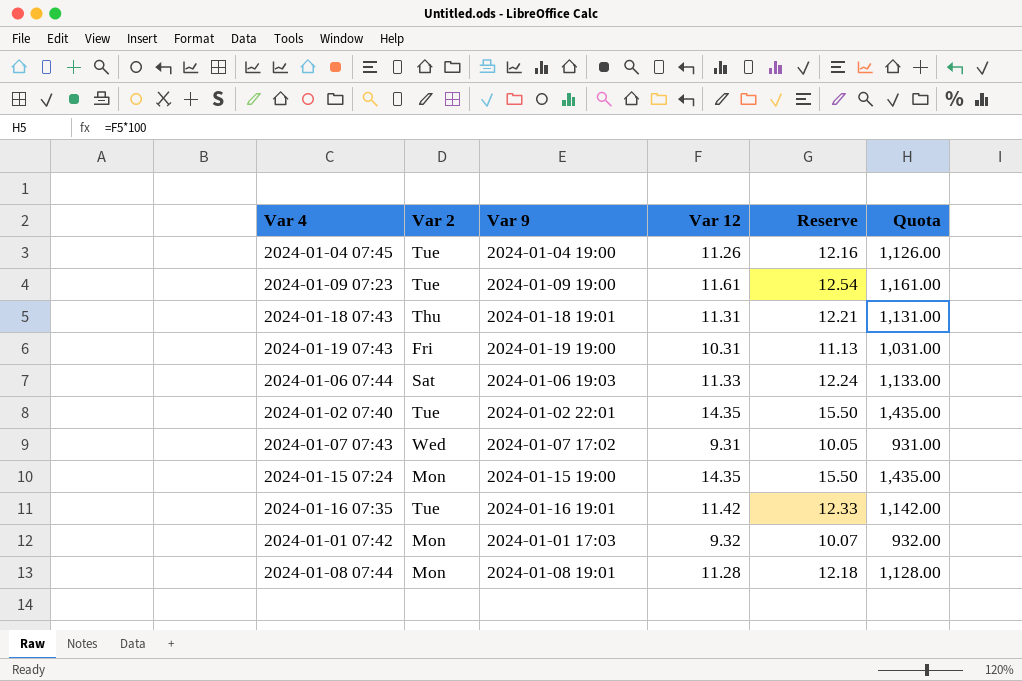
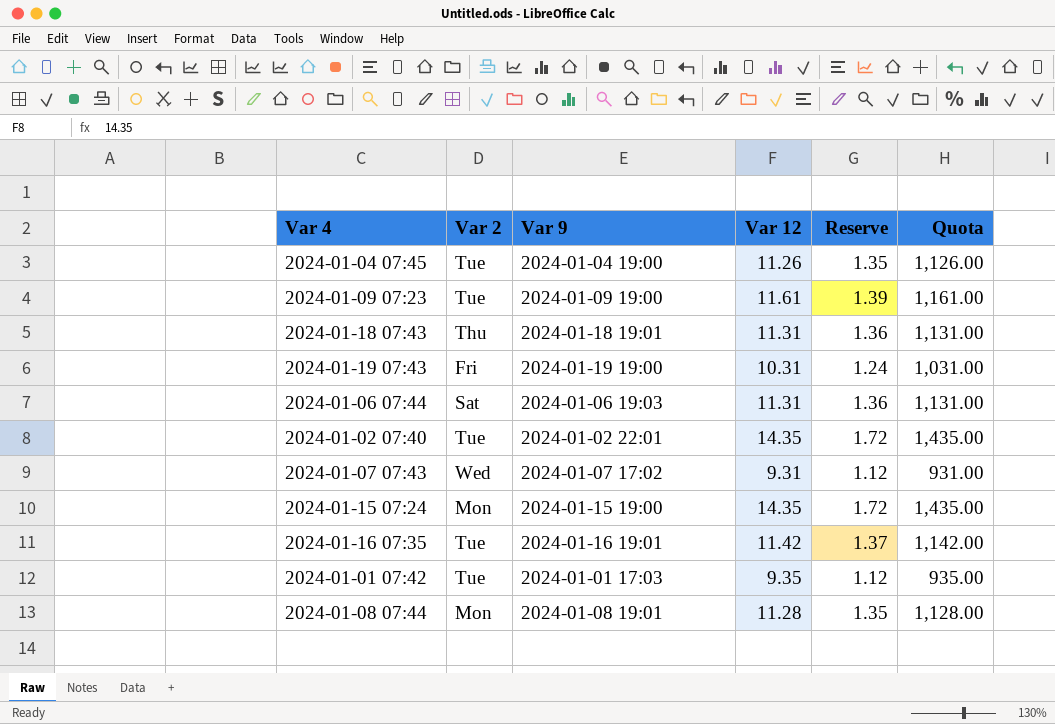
column Reserve | formula: [Var 12] * 1.08 -> [Var 12] * 0.12
2024-01-06 07:44 | Var 12: 11.33 -> 11.31
2024-01-06 07:44 | Quota: 1,133.00 -> 1,131.00
2024-01-01 07:42 | Var 2: Mon -> Tue
2024-01-01 07:42 | Var 12: 9.32 -> 9.35
2024-01-01 07:42 | Quota: 932.00 -> 935.00

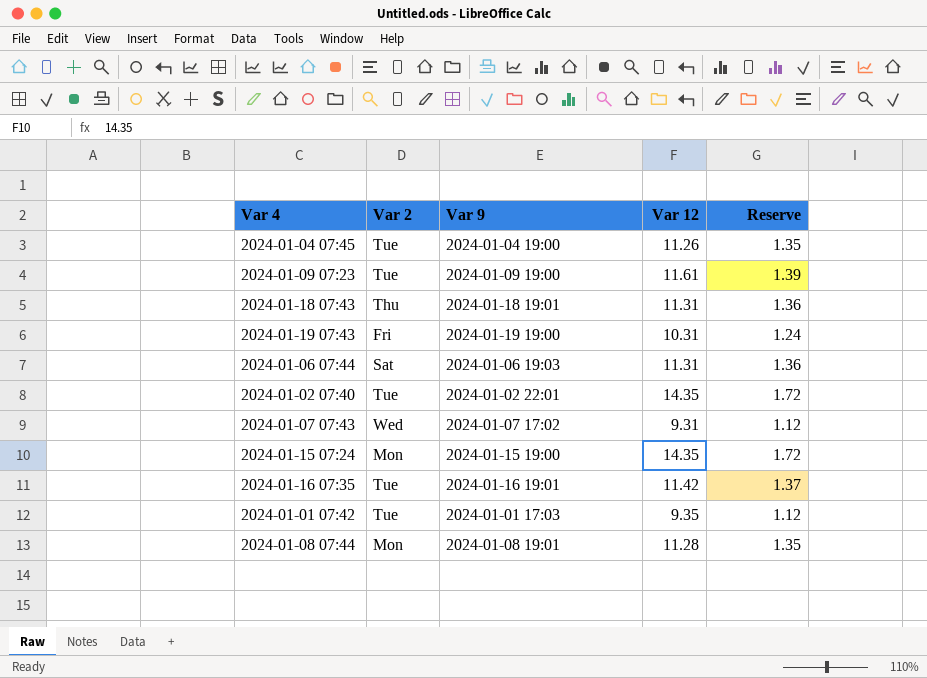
column Quota | formula: [Var 12] * 100 -> none

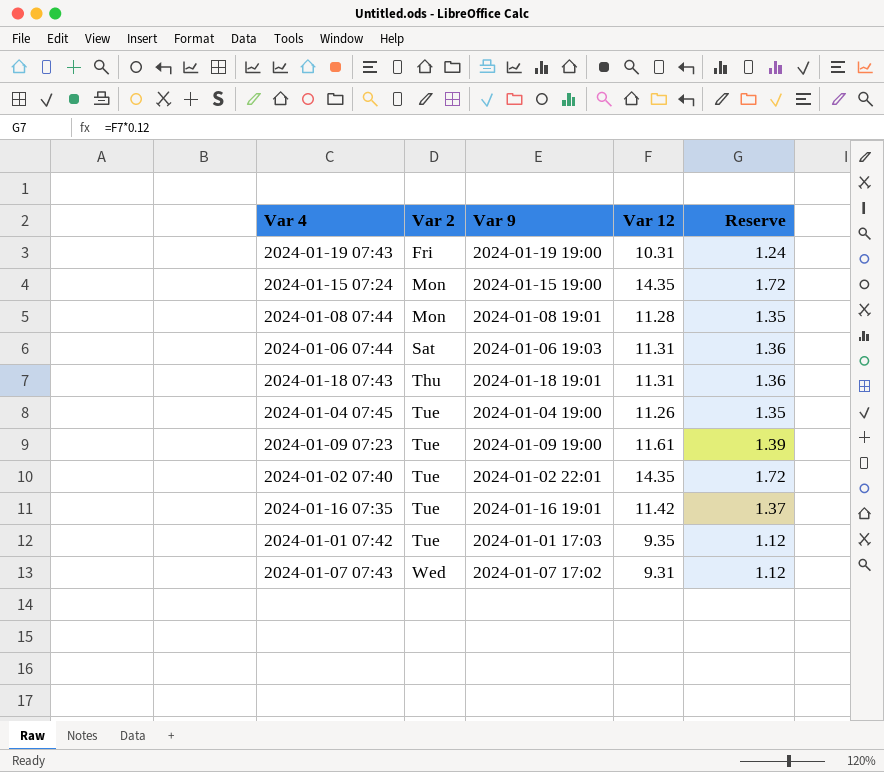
row order: none -> Var 2 ascending

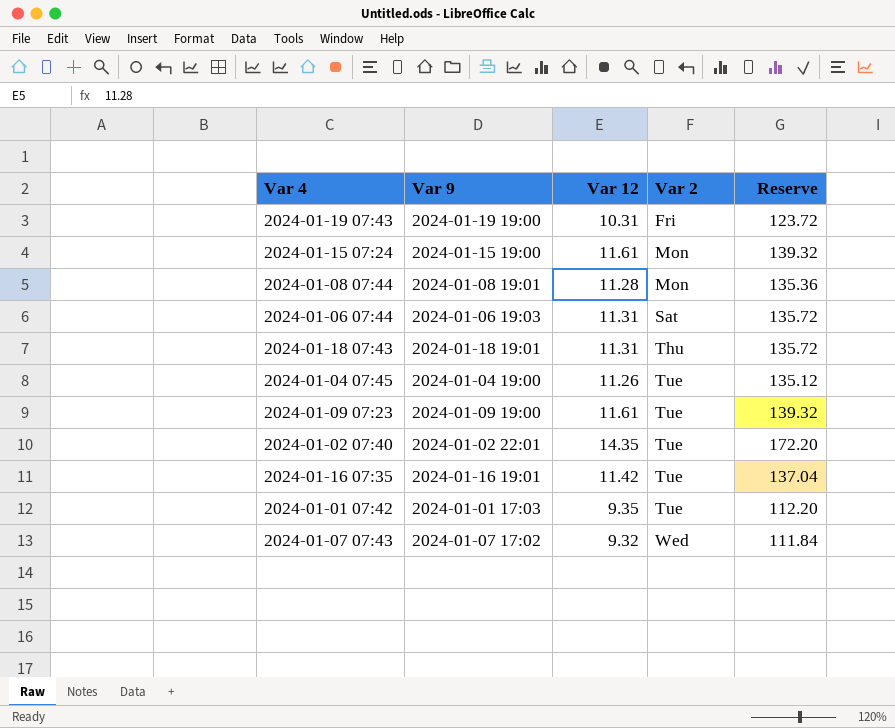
column Var 2 | position: 2 -> 4
column Reserve | formula: [Var 12] * 0.12 -> [Var 12] * 12
2024-01-15 07:24 | Var 12: 14.35 -> 11.61
2024-01-07 07:43 | Var 12: 9.31 -> 9.32

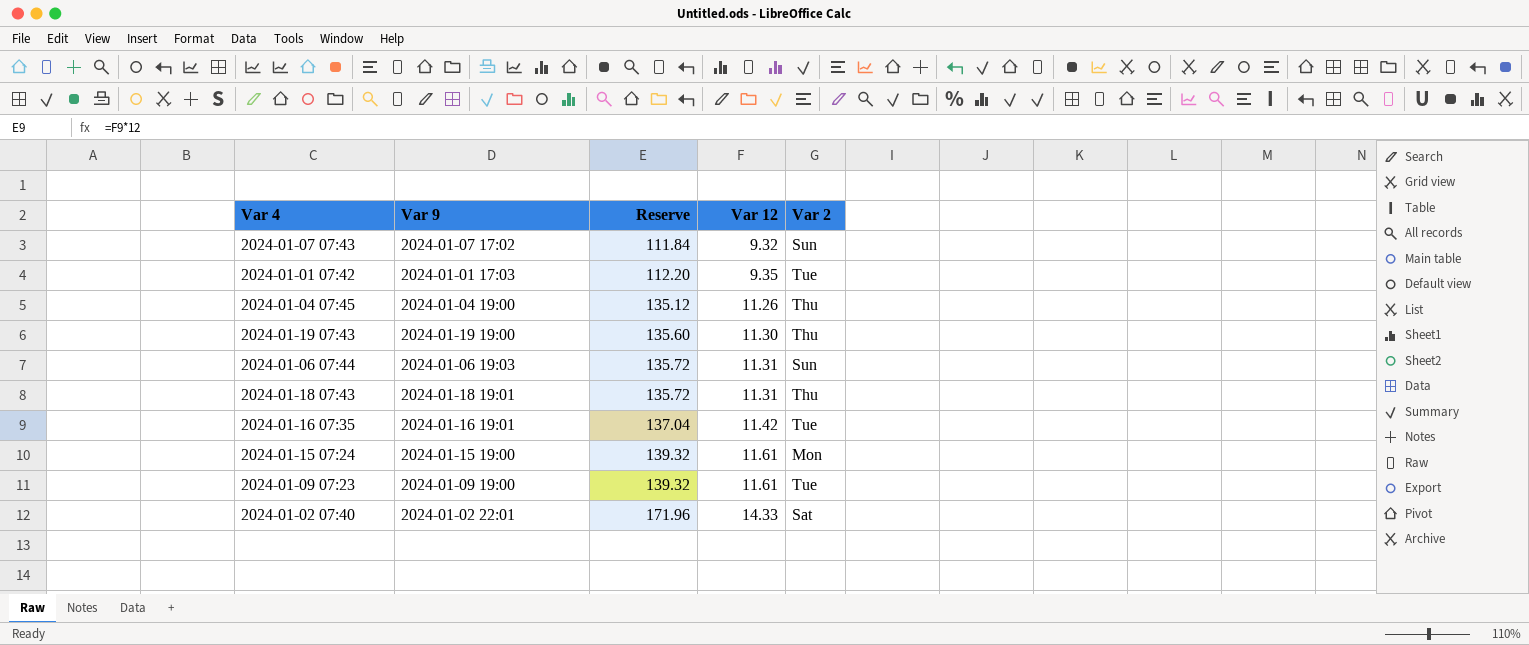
row order: Var 2 ascending -> Reserve ascending
column Reserve | position: 5 -> 3
row 2024-01-08 07:44: 2024-01-08 19:01 | 11.28 | Mon | 135.36 -> none
2024-01-07 07:43 | Var 2: Wed -> Sun
2024-01-04 07:45 | Var 2: Tue -> Thu
2024-01-19 07:43 | Reserve: 123.72 -> 135.60
2024-01-19 07:43 | Var 12: 10.31 -> 11.30
2024-01-19 07:43 | Var 2: Fri -> Thu
2024-01-06 07:44 | Var 2: Sat -> Sun
2024-01-02 07:40 | Reserve: 172.20 -> 171.96
2024-01-02 07:40 | Var 12: 14.35 -> 14.33
2024-01-02 07:40 | Var 2: Tue -> Sat

